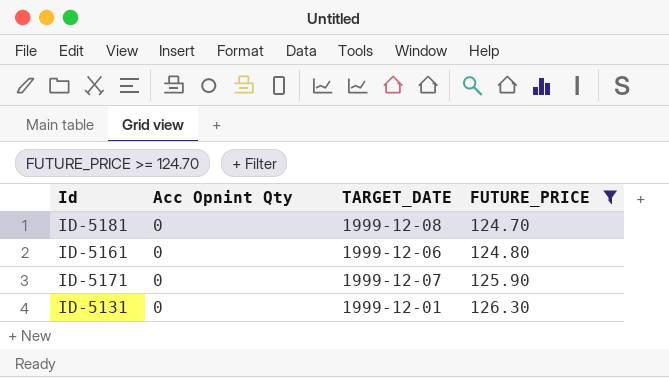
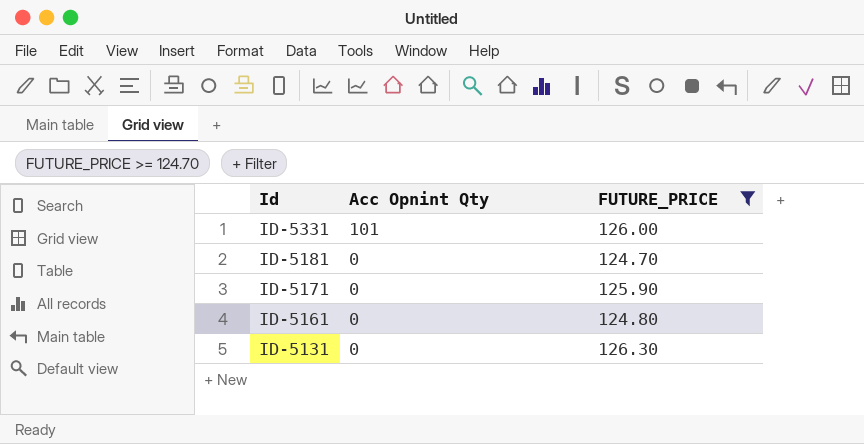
row order: FUTURE_PRICE ascending -> Id descending
column TARGET_DATE | position: 3 -> none
row ID-5331: none -> 101 | 126.00

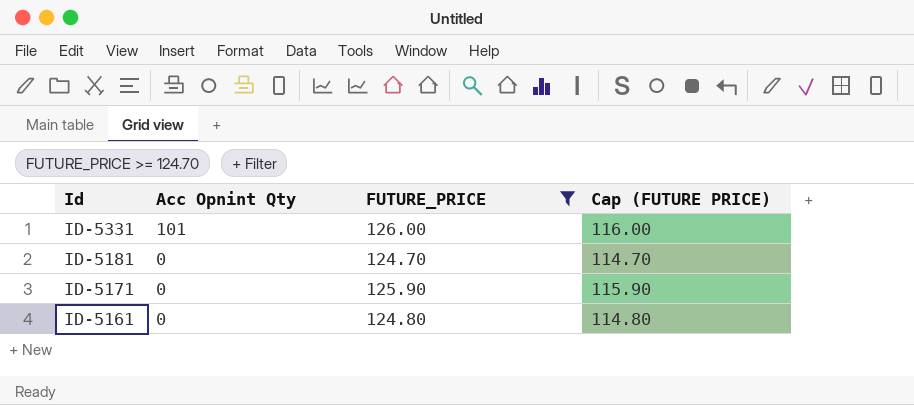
column Cap (FUTURE PRICE) | formula: none -> [FUTURE_PRICE] - 10
row ID-5131: 0 | 126.30 -> none

